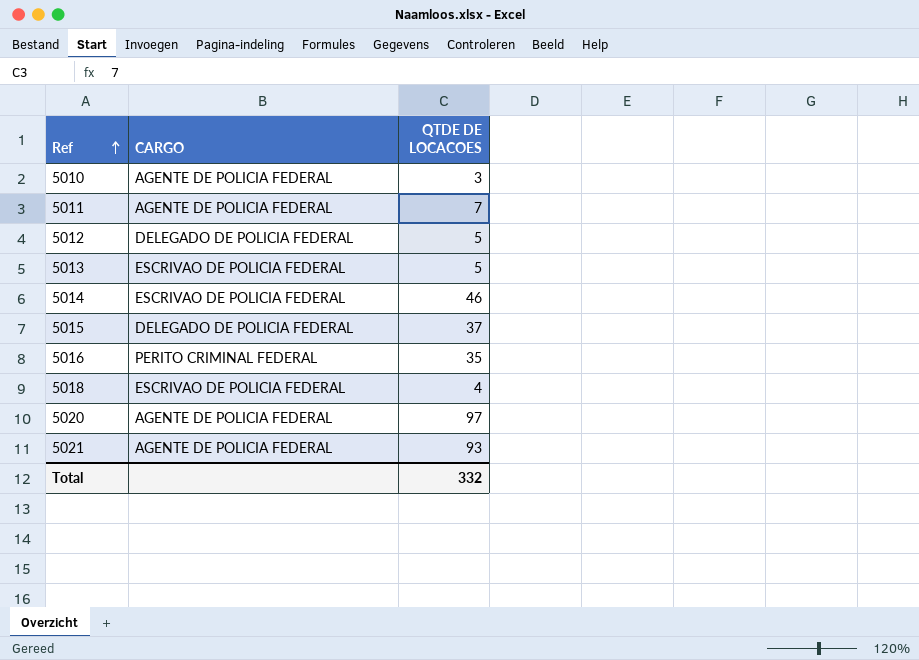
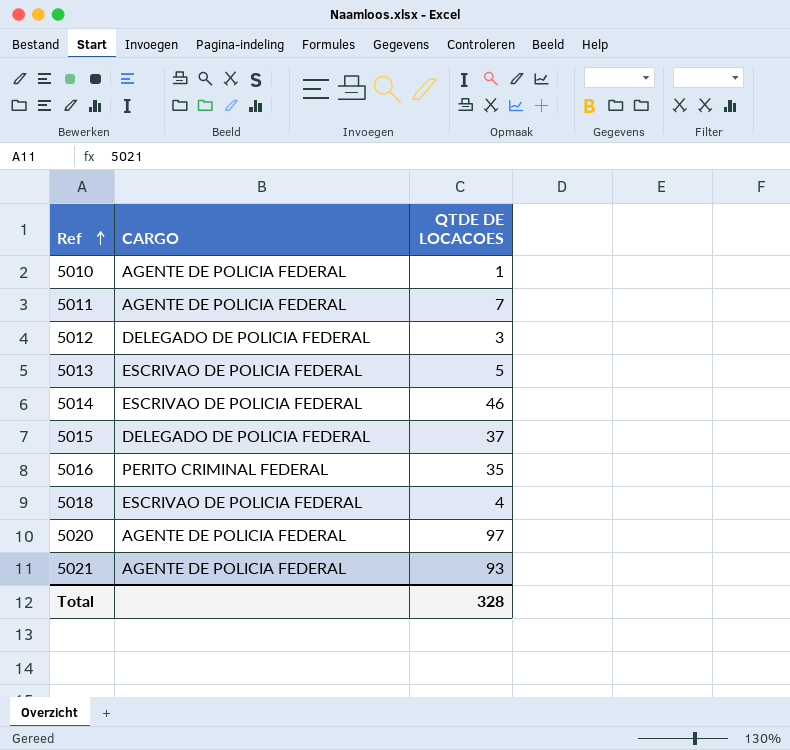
5010 | QTDE DE LOCACOES: 3 -> 1
5012 | QTDE DE LOCACOES: 5 -> 3
Total | QTDE DE LOCACOES: 332 -> 328

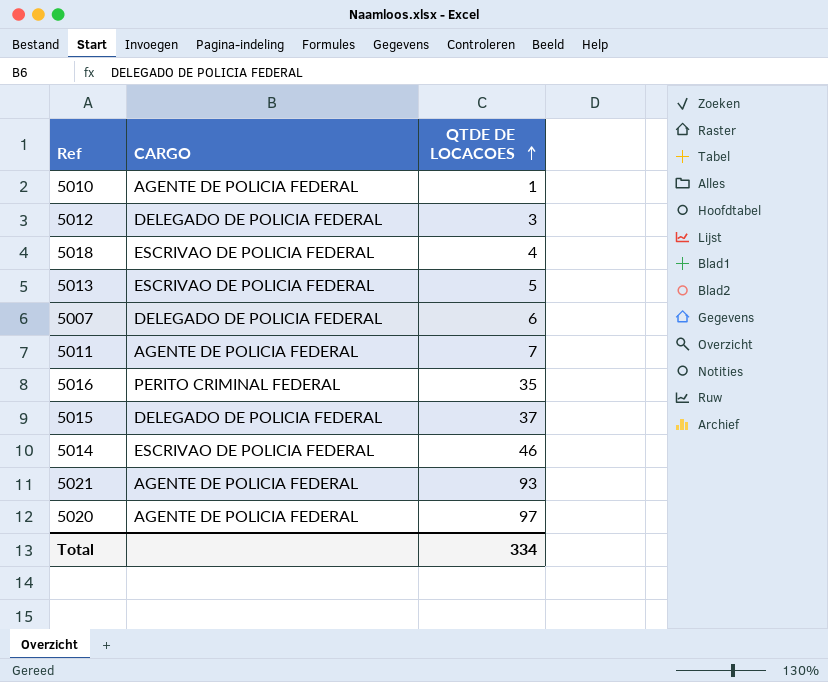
row order: Ref ascending -> QTDE DE LOCACOES ascending
row 5007: none -> DELEGADO DE POLICIA FEDERAL | 6
Total | QTDE DE LOCACOES: 328 -> 334

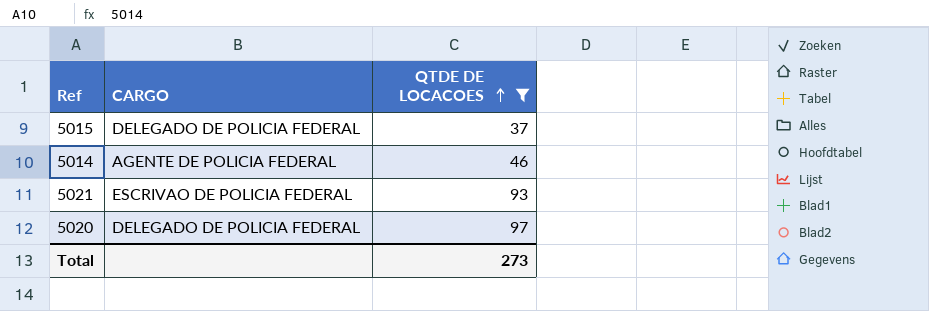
filter: none -> QTDE DE LOCACOES >= 37
5014 | CARGO: ESCRIVAO DE POLICIA FEDERAL -> AGENTE DE POLICIA FEDERAL
5021 | CARGO: AGENTE DE POLICIA FEDERAL -> ESCRIVAO DE POLICIA FEDERAL
5020 | CARGO: AGENTE DE POLICIA FEDERAL -> DELEGADO DE POLICIA FEDERAL
Total | QTDE DE LOCACOES: 334 -> 273

